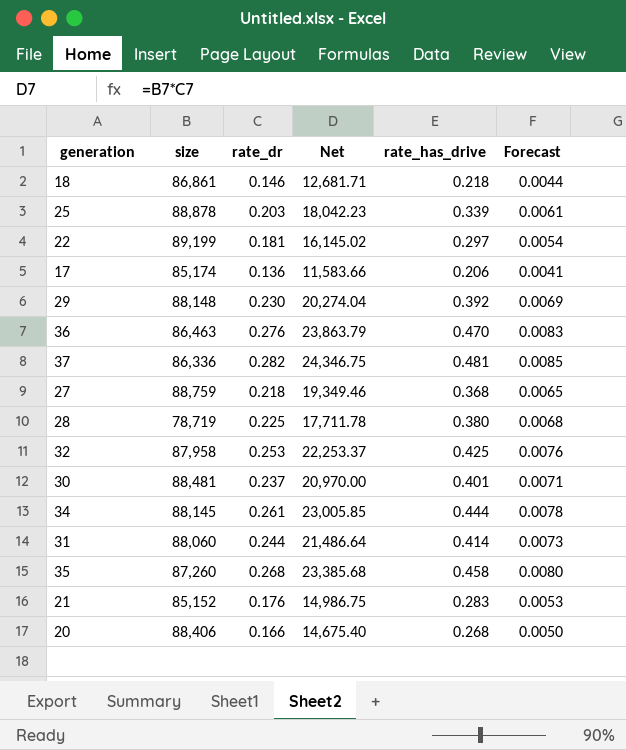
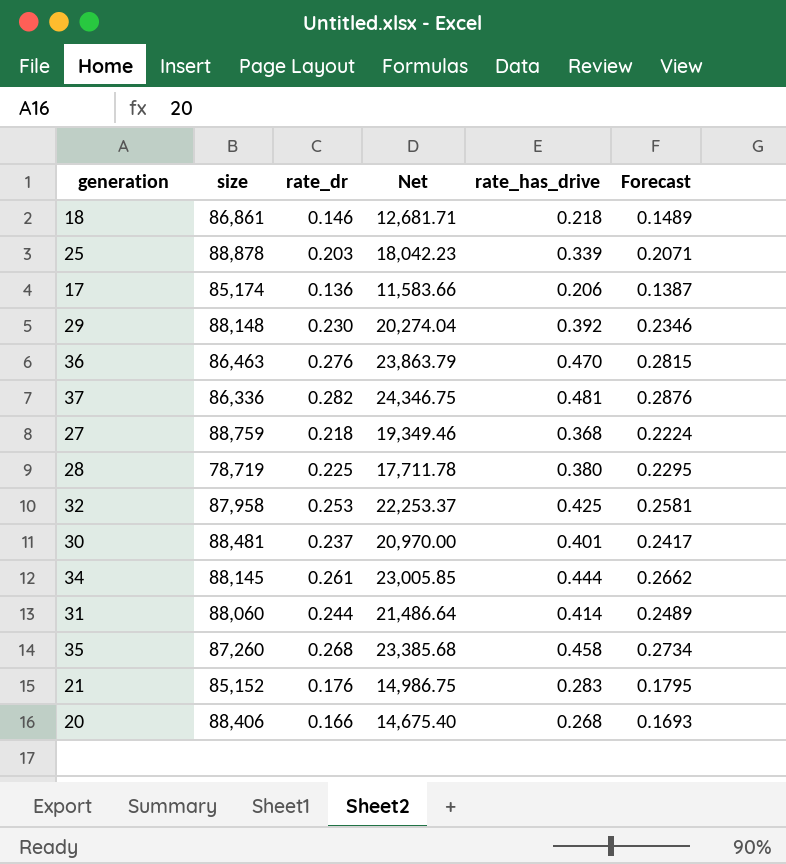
column Forecast | formula: [rate_dr] * 0.03 -> [rate_dr] * 1.02
row 22: 89,199 | 0.181 | 16,145.02 | 0.297 | 0.0054 -> none

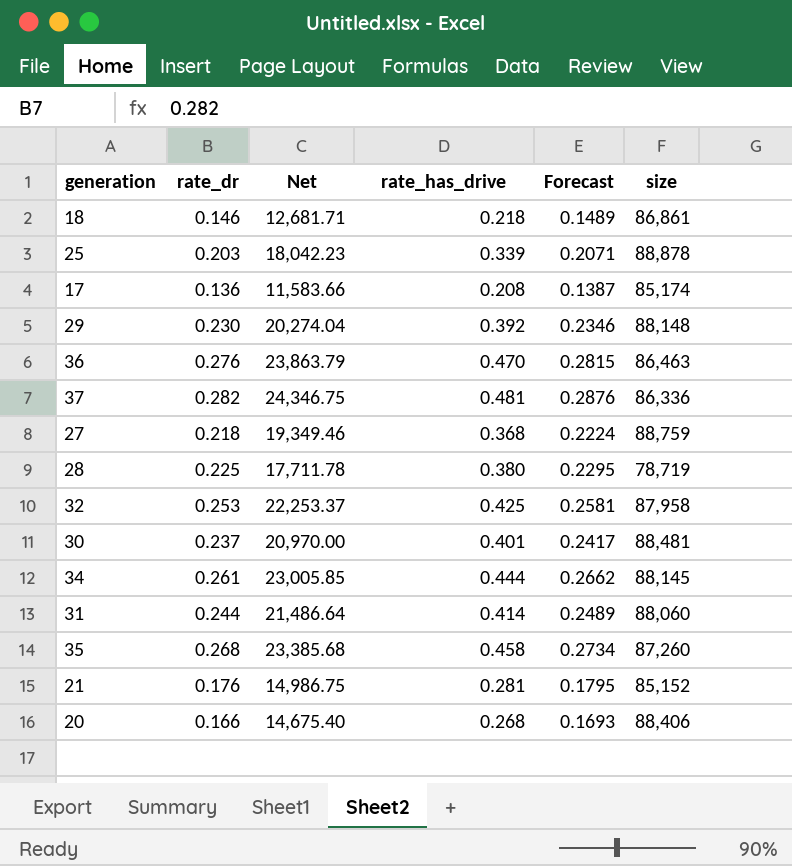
column size | position: 2 -> 6
17 | rate_has_drive: 0.206 -> 0.208
21 | rate_has_drive: 0.283 -> 0.281

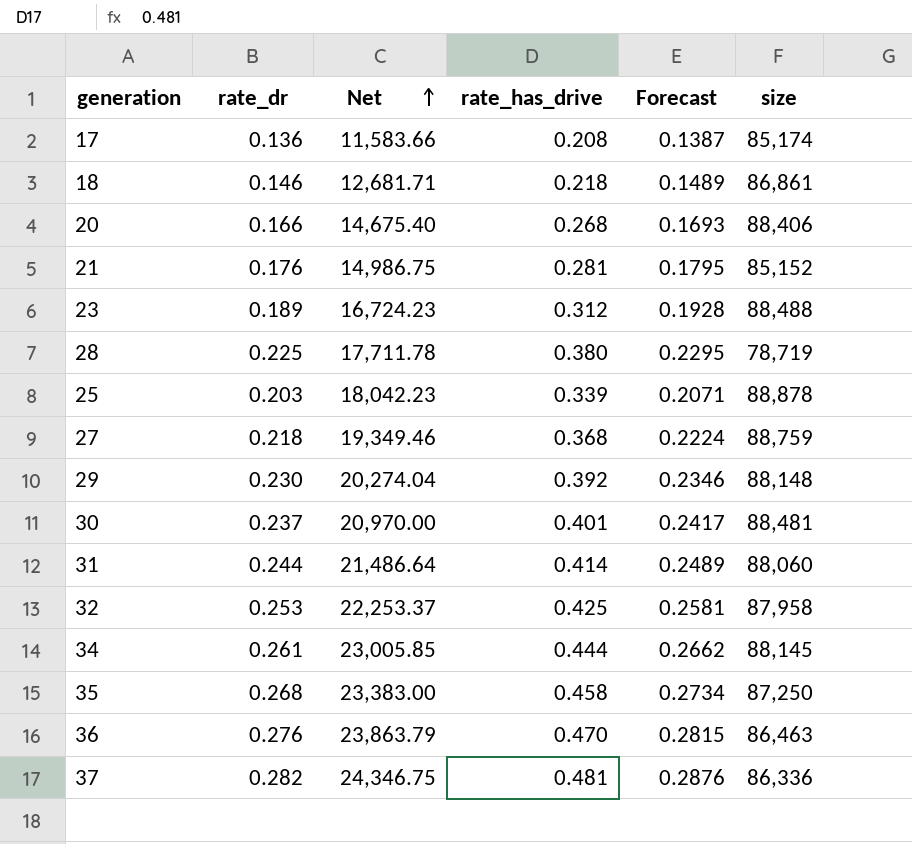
row order: none -> Net ascending
row 23: none -> 0.189 | 16,724.23 | 0.312 | 0.1928 | 88,488
35 | Net: 23,385.68 -> 23,383.00
35 | size: 87,260 -> 87,250

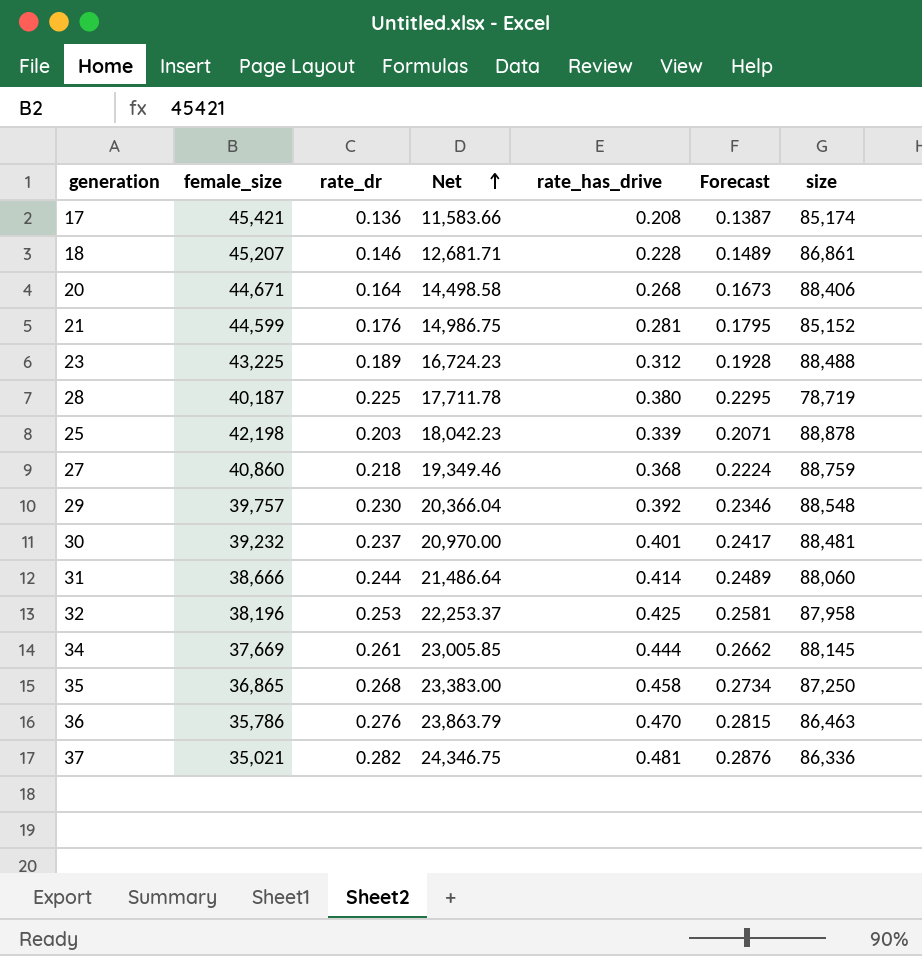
column female_size | position: none -> 2
18 | rate_has_drive: 0.218 -> 0.228
20 | rate_dr: 0.166 -> 0.164
20 | Net: 14,675.40 -> 14,498.58
20 | Forecast: 0.1693 -> 0.1673
29 | Net: 20,274.04 -> 20,366.04
29 | size: 88,148 -> 88,548

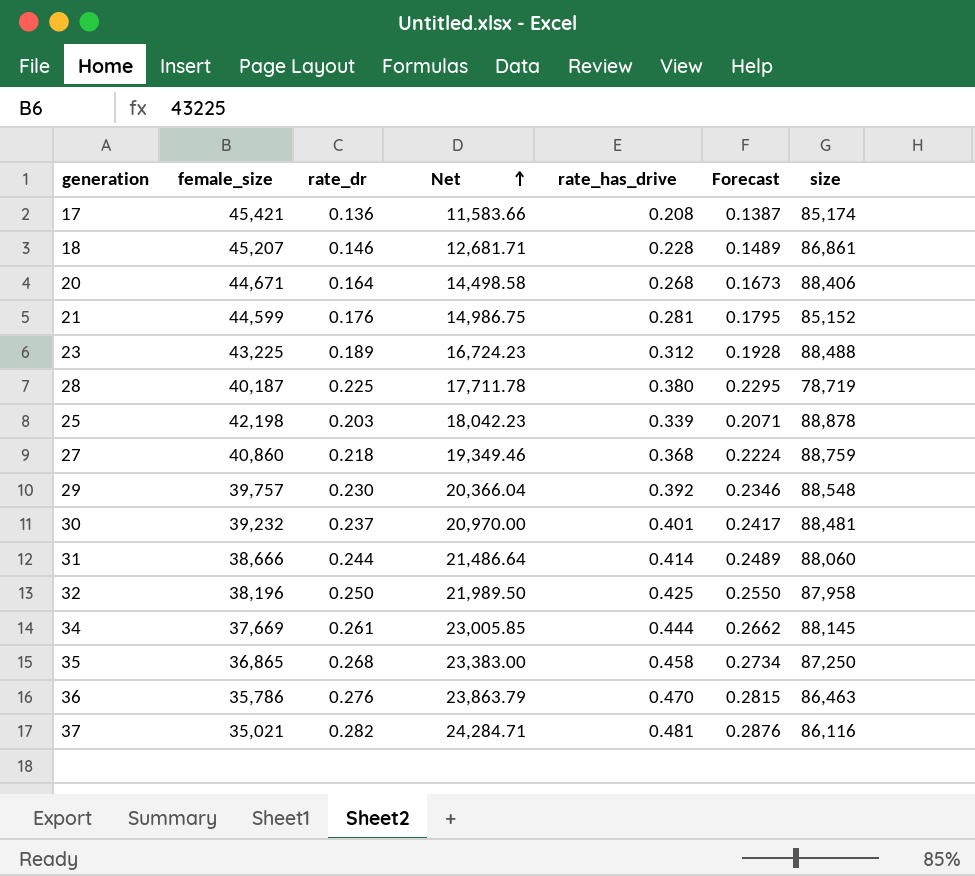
32 | rate_dr: 0.253 -> 0.250
32 | Net: 22,253.37 -> 21,989.50
32 | Forecast: 0.2581 -> 0.2550
37 | Net: 24,346.75 -> 24,284.71
37 | size: 86,336 -> 86,116

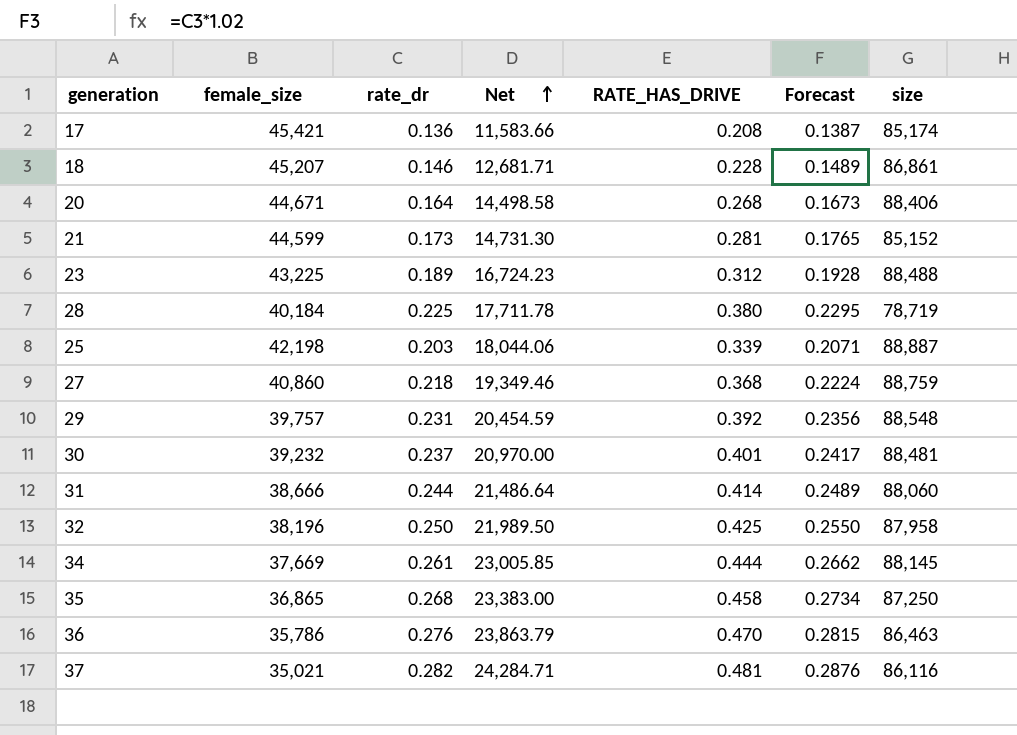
column name: rate_has_drive -> RATE_HAS_DRIVE
21 | rate_dr: 0.176 -> 0.173
21 | Net: 14,986.75 -> 14,731.30
21 | Forecast: 0.1795 -> 0.1765
28 | female_size: 40,187 -> 40,184
25 | Net: 18,042.23 -> 18,044.06
25 | size: 88,878 -> 88,887
29 | rate_dr: 0.230 -> 0.231
29 | Net: 20,366.04 -> 20,454.59
29 | Forecast: 0.2346 -> 0.2356

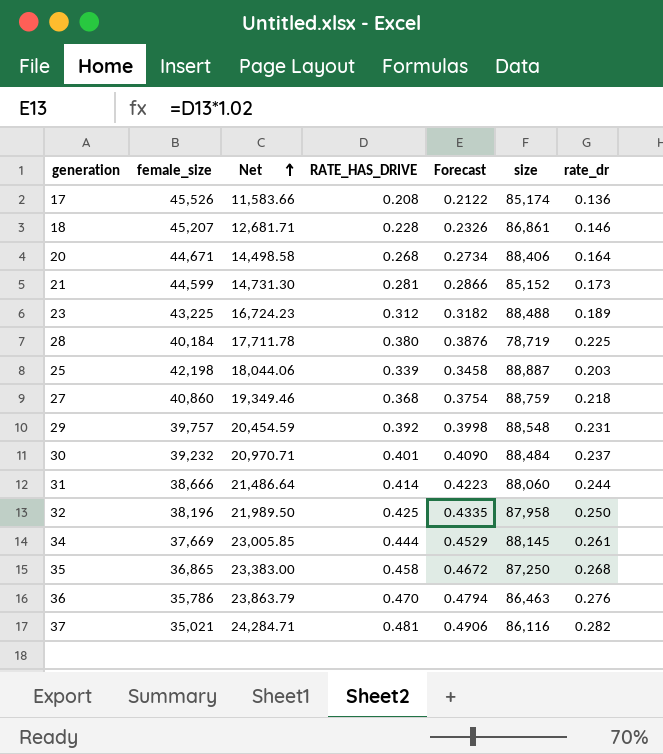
column Forecast | formula: [rate_dr] * 1.02 -> [RATE_HAS_DRIVE] * 1.02
column rate_dr | position: 3 -> 7
17 | female_size: 45,421 -> 45,526
30 | Net: 20,970.00 -> 20,970.71
30 | size: 88,481 -> 88,484

